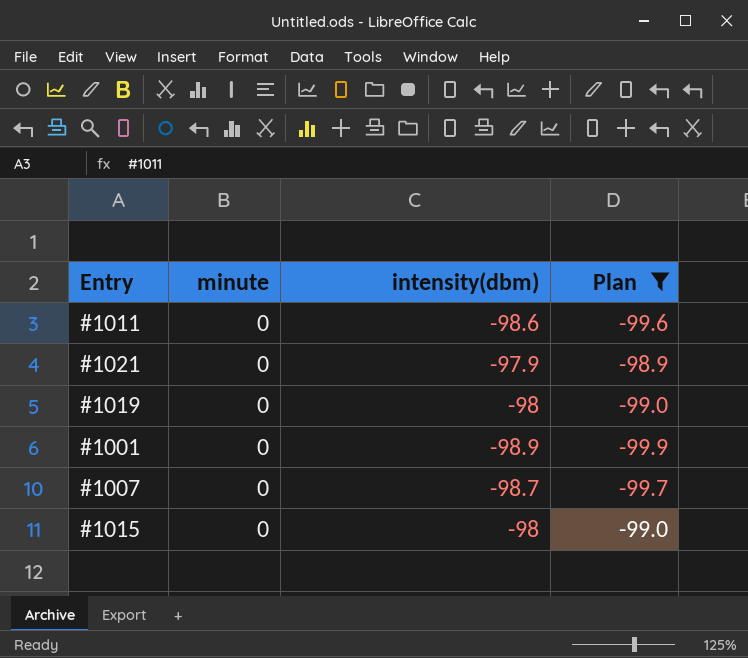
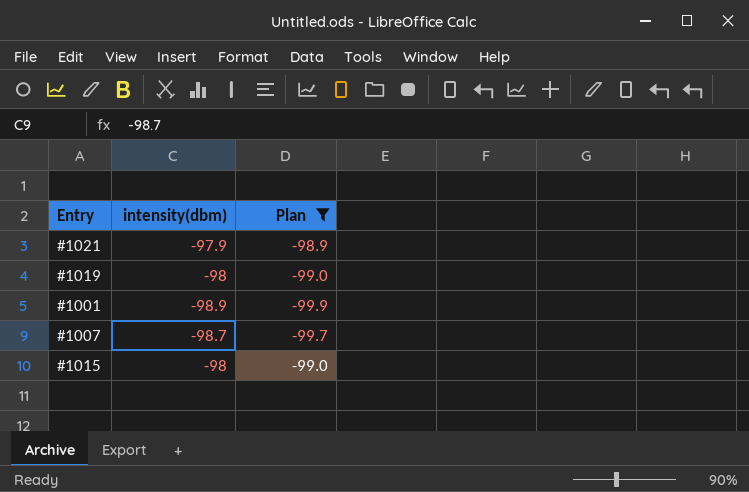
column minute | position: 2 -> none
row #1011: 0 | -98.6 | -99.6 -> none

